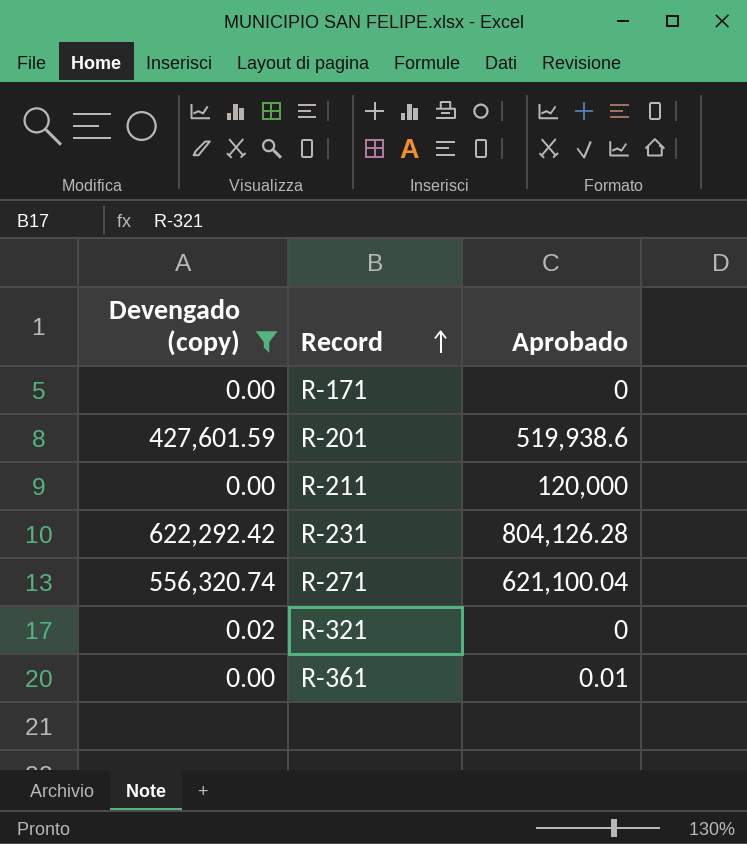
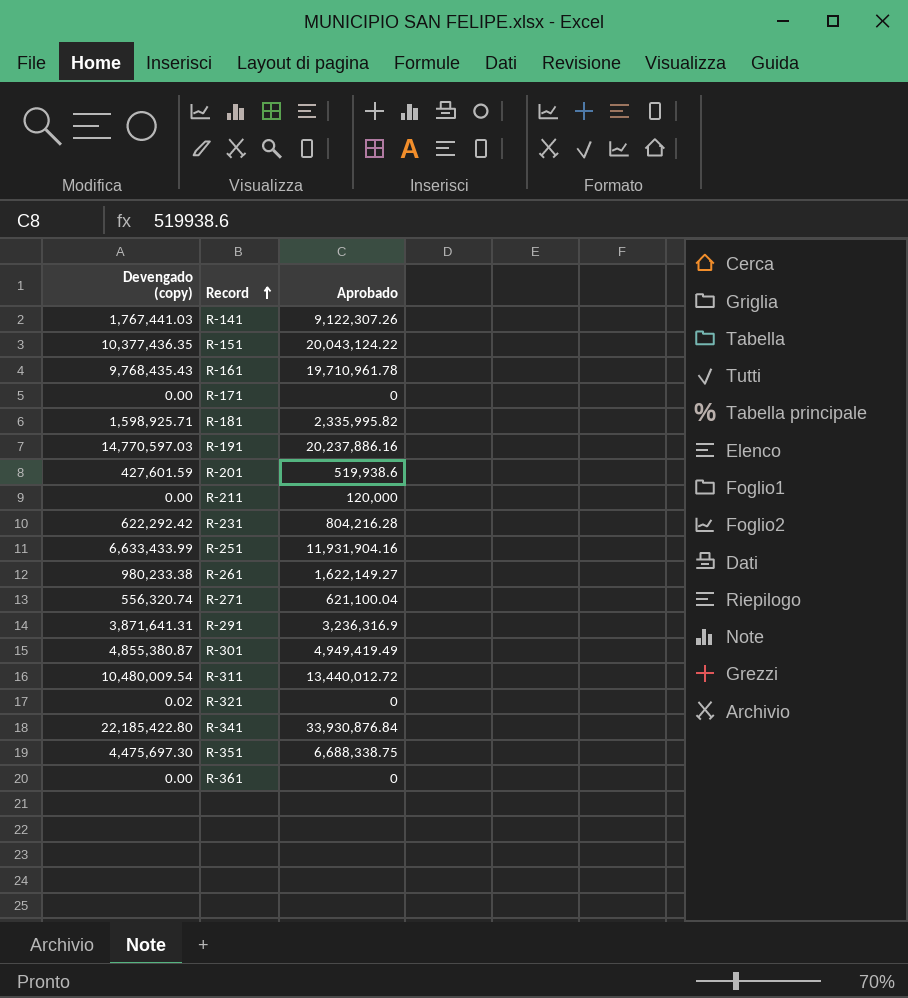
filter: Devengado (copy) <= 622,292.42 -> none
R-231 | Aprobado: 804,126.28 -> 804,216.28
R-361 | Aprobado: 0.01 -> 0

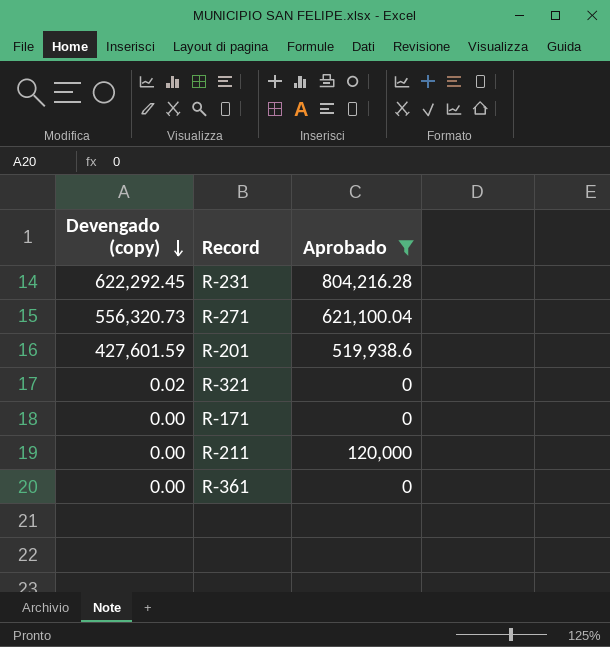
filter: none -> Aprobado <= 804,216.28
row order: Record ascending -> Devengado (copy) descending
R-231 | Devengado (copy): 622,292.42 -> 622,292.45
R-271 | Devengado (copy): 556,320.74 -> 556,320.73

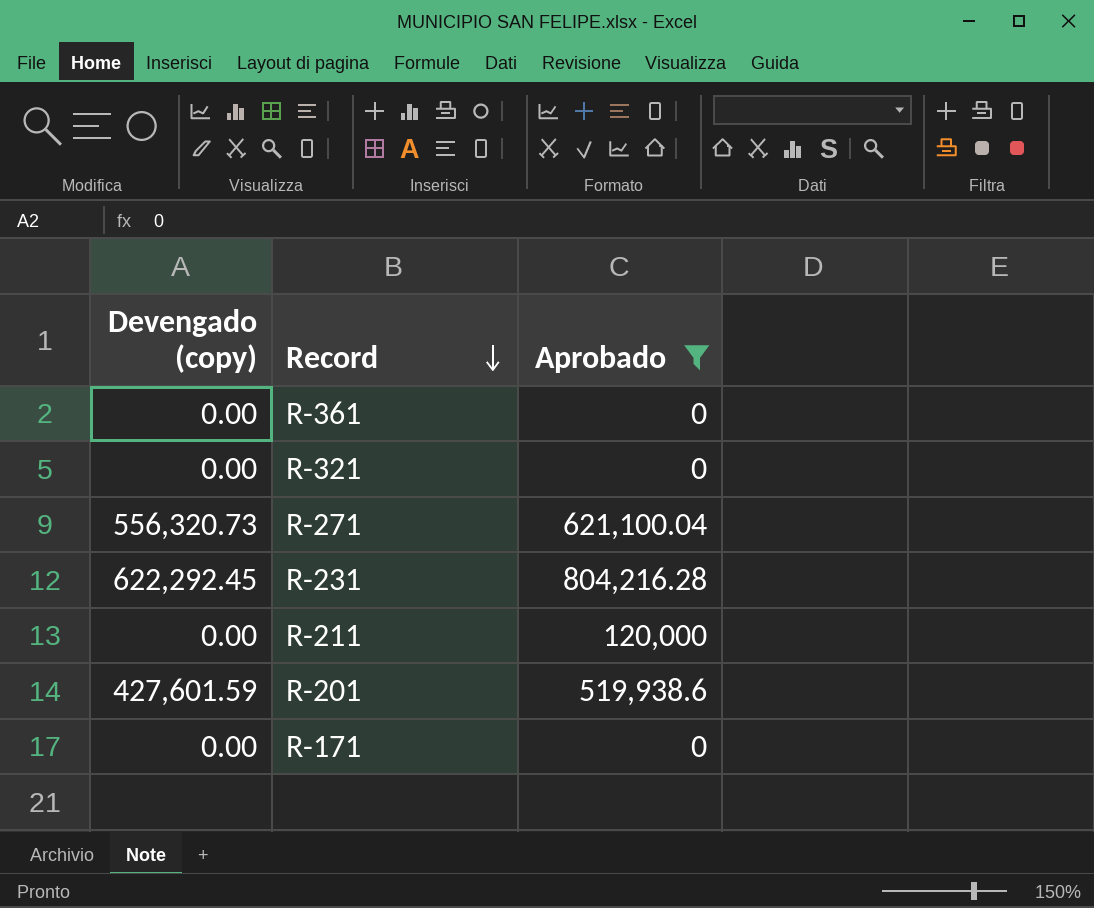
row order: Devengado (copy) descending -> Record descending
R-321 | Devengado (copy): 0.02 -> 0.00

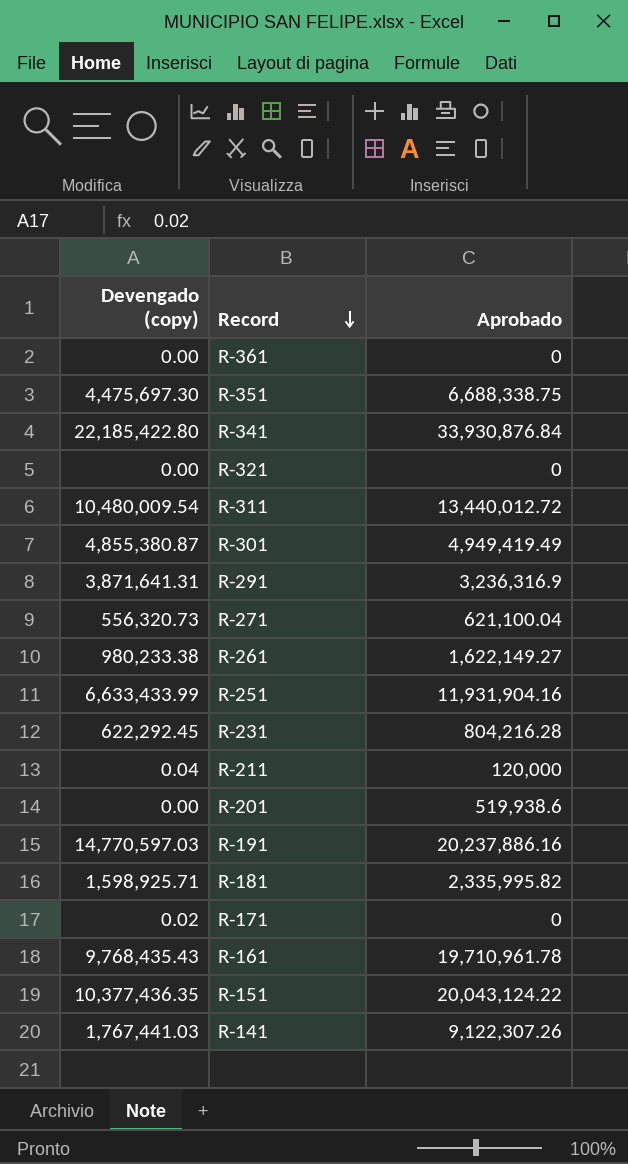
filter: Aprobado <= 804,216.28 -> none
R-211 | Devengado (copy): 0.00 -> 0.04
R-201 | Devengado (copy): 427,601.59 -> 0.00
R-171 | Devengado (copy): 0.00 -> 0.02

